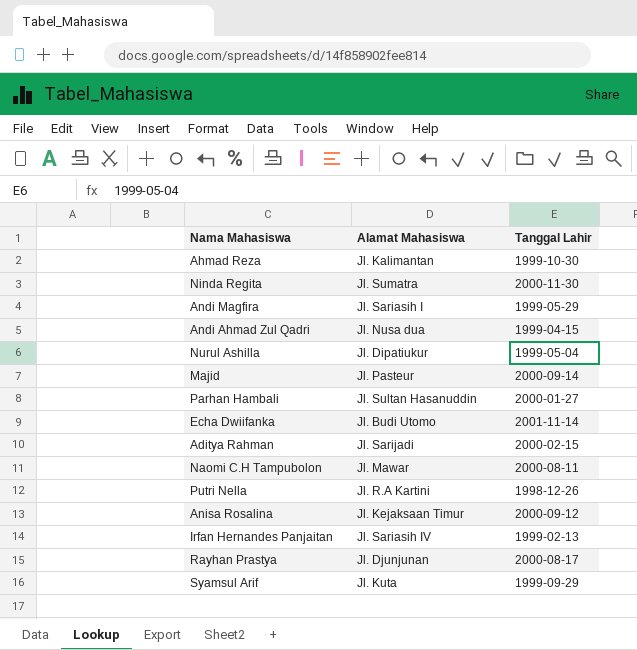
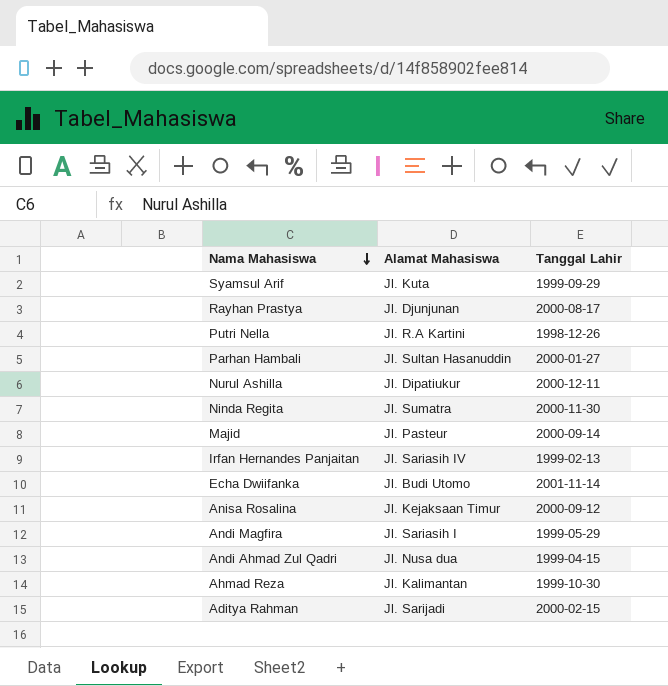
row order: none -> Nama Mahasiswa descending
row Naomi C.H Tampubolon: Jl. Mawar | 2000-08-11 -> none
Nurul Ashilla | Tanggal Lahir: 1999-05-04 -> 2000-12-11

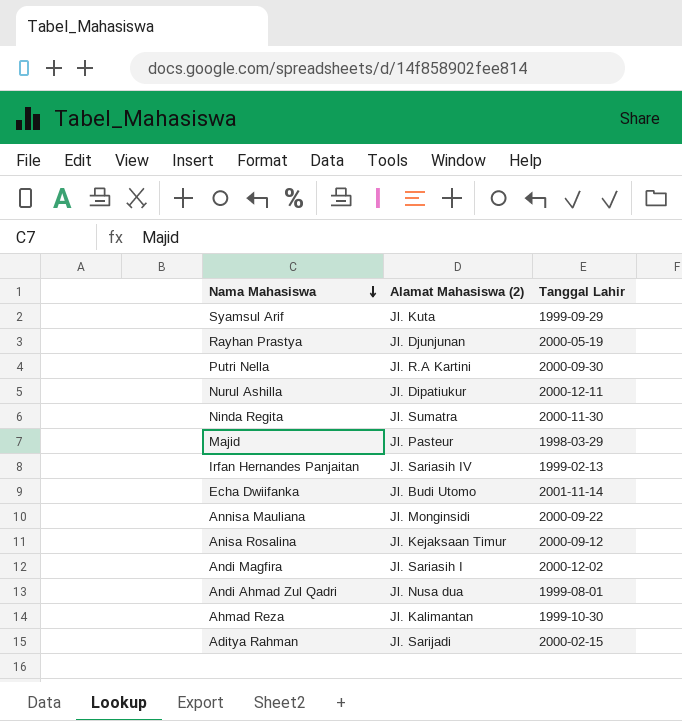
column name: Alamat Mahasiswa -> Alamat Mahasiswa (2)
row Parhan Hambali: Jl. Sultan Hasanuddin | 2000-01-27 -> none
Rayhan Prastya | Tanggal Lahir: 2000-08-17 -> 2000-05-19
Putri Nella | Tanggal Lahir: 1998-12-26 -> 2000-09-30
Majid | Tanggal Lahir: 2000-09-14 -> 1998-03-29
row Annisa Mauliana: none -> Jl. Monginsidi | 2000-09-22
Andi Magfira | Tanggal Lahir: 1999-05-29 -> 2000-12-02
Andi Ahmad Zul Qadri | Tanggal Lahir: 1999-04-15 -> 1999-08-01

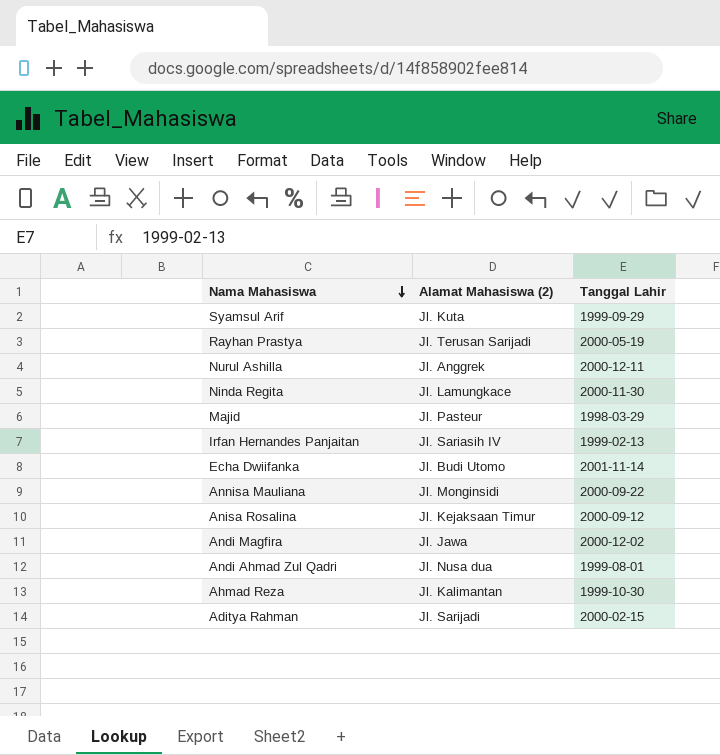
row Putri Nella: Jl. R.A Kartini | 2000-09-30 -> none
Rayhan Prastya | Alamat Mahasiswa (2): Jl. Djunjunan -> Jl. Terusan Sarijadi
Nurul Ashilla | Alamat Mahasiswa (2): Jl. Dipatiukur -> Jl. Anggrek
Ninda Regita | Alamat Mahasiswa (2): Jl. Sumatra -> Jl. Lamungkace
Andi Magfira | Alamat Mahasiswa (2): Jl. Sariasih I -> Jl. Jawa

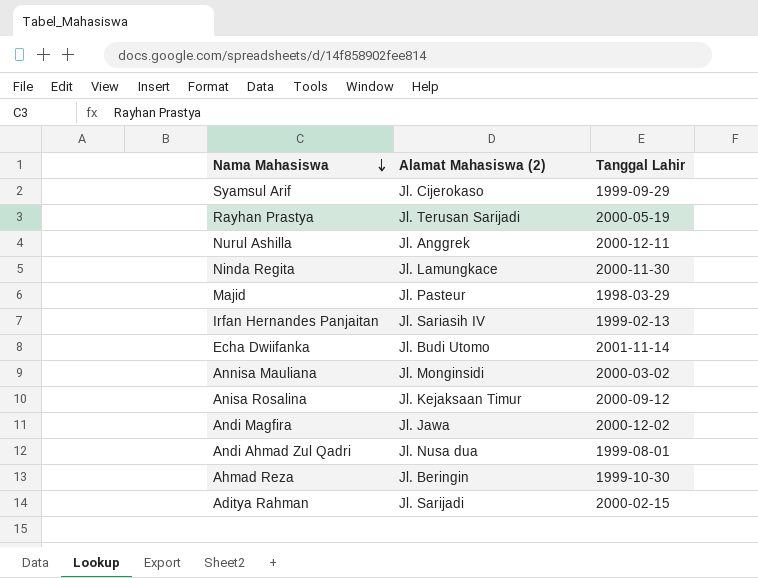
Syamsul Arif | Alamat Mahasiswa (2): Jl. Kuta -> Jl. Cijerokaso
Annisa Mauliana | Tanggal Lahir: 2000-09-22 -> 2000-03-02
Ahmad Reza | Alamat Mahasiswa (2): Jl. Kalimantan -> Jl. Beringin

